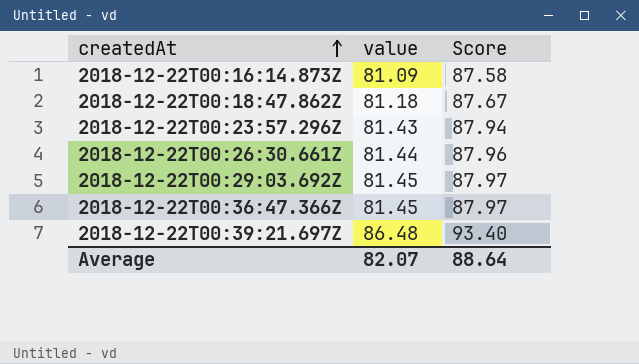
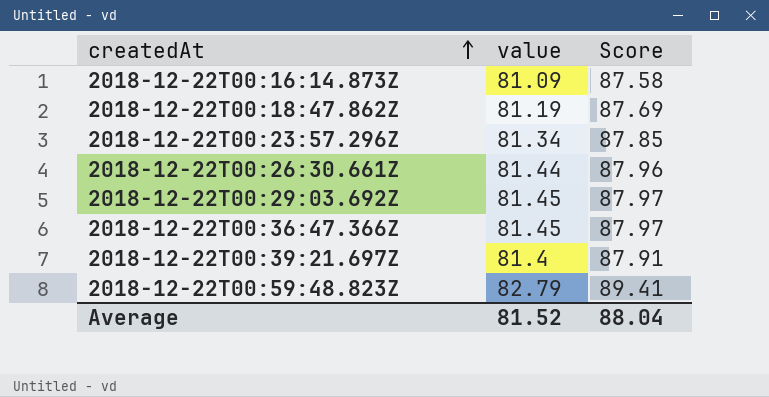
2018-12-22T00:18:47.862Z | value: 81.18 -> 81.19
2018-12-22T00:18:47.862Z | Score: 87.67 -> 87.69
2018-12-22T00:23:57.296Z | value: 81.43 -> 81.34
2018-12-22T00:23:57.296Z | Score: 87.94 -> 87.85
2018-12-22T00:39:21.697Z | value: 86.48 -> 81.4
2018-12-22T00:39:21.697Z | Score: 93.40 -> 87.91
row 2018-12-22T00:59:48.823Z: none -> 82.79 | 89.41
Average | value: 82.07 -> 81.52
Average | Score: 88.64 -> 88.04

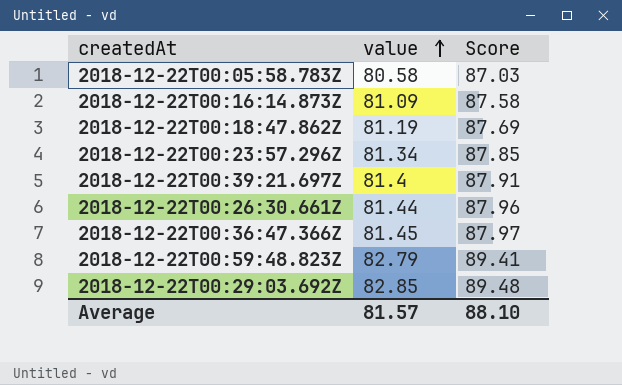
row order: createdAt ascending -> value ascending
row 2018-12-22T00:05:58.783Z: none -> 80.58 | 87.03
2018-12-22T00:29:03.692Z | value: 81.45 -> 82.85
2018-12-22T00:29:03.692Z | Score: 87.97 -> 89.48
Average | value: 81.52 -> 81.57
Average | Score: 88.04 -> 88.10

